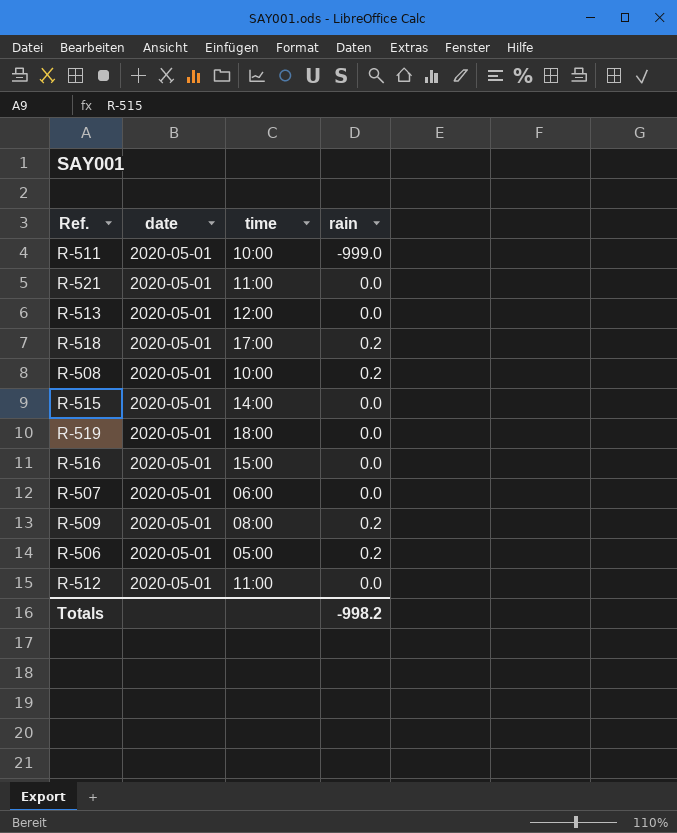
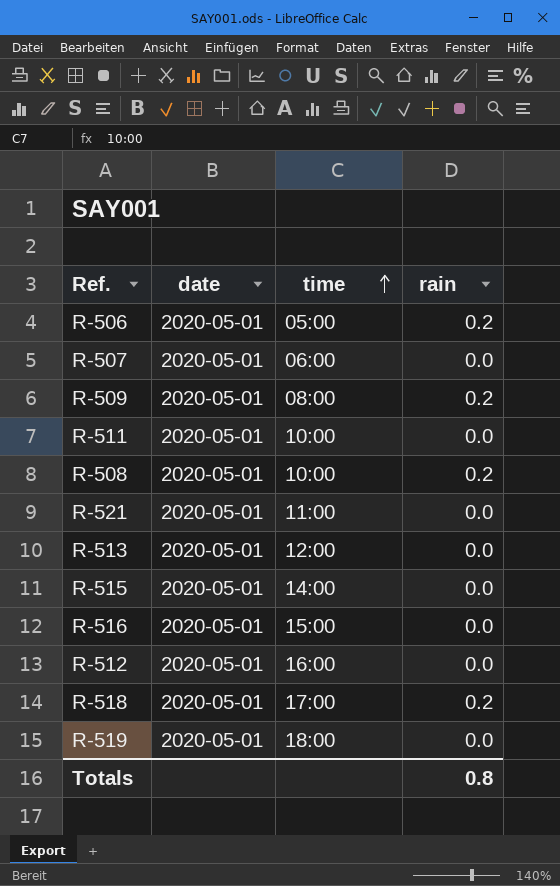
row order: none -> time ascending
R-511 | rain: -999.0 -> 0.0
R-512 | time: 11:00 -> 16:00
Totals | rain: -998.2 -> 0.8

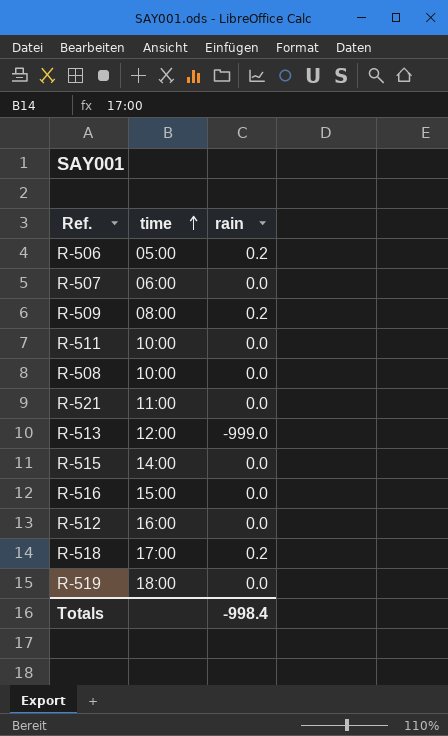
column date | position: 2 -> none
R-508 | rain: 0.2 -> 0.0
R-513 | rain: 0.0 -> -999.0
Totals | rain: 0.8 -> -998.4

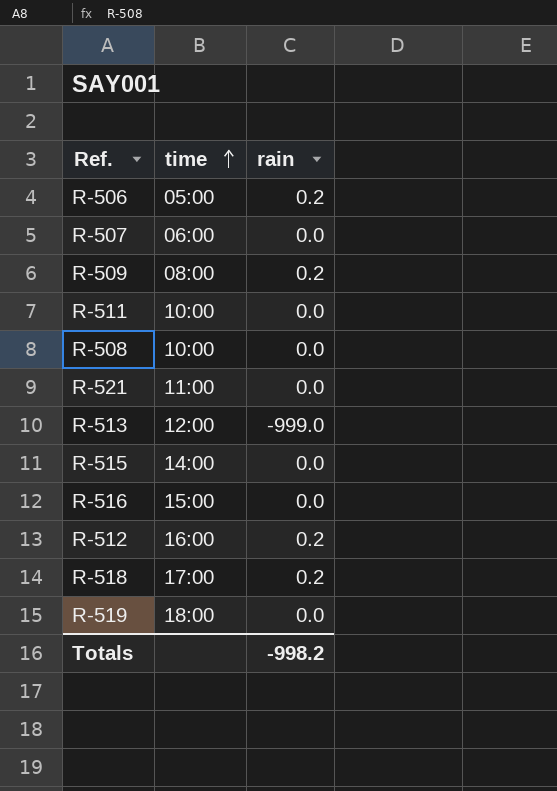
R-512 | rain: 0.0 -> 0.2
Totals | rain: -998.4 -> -998.2

